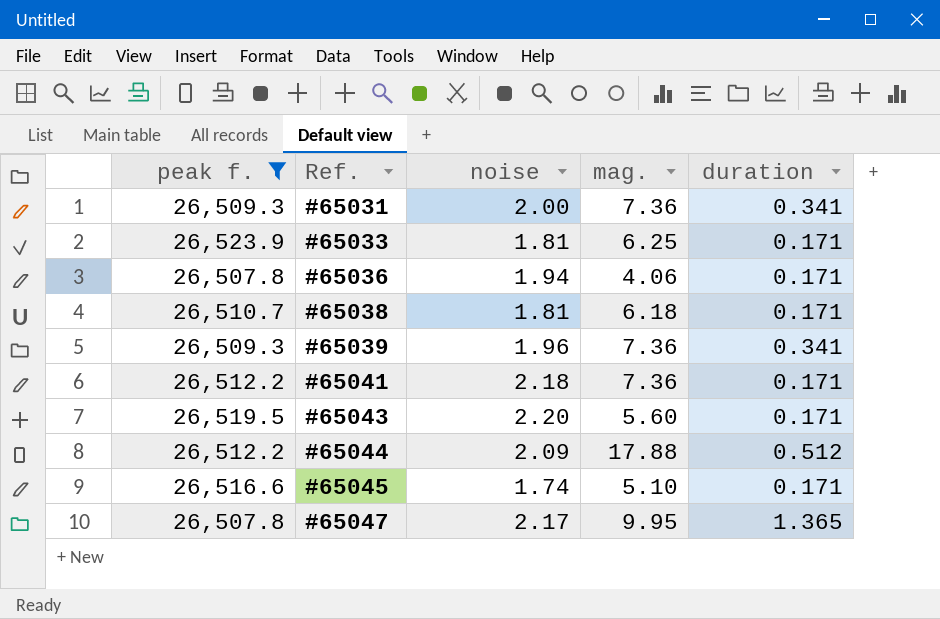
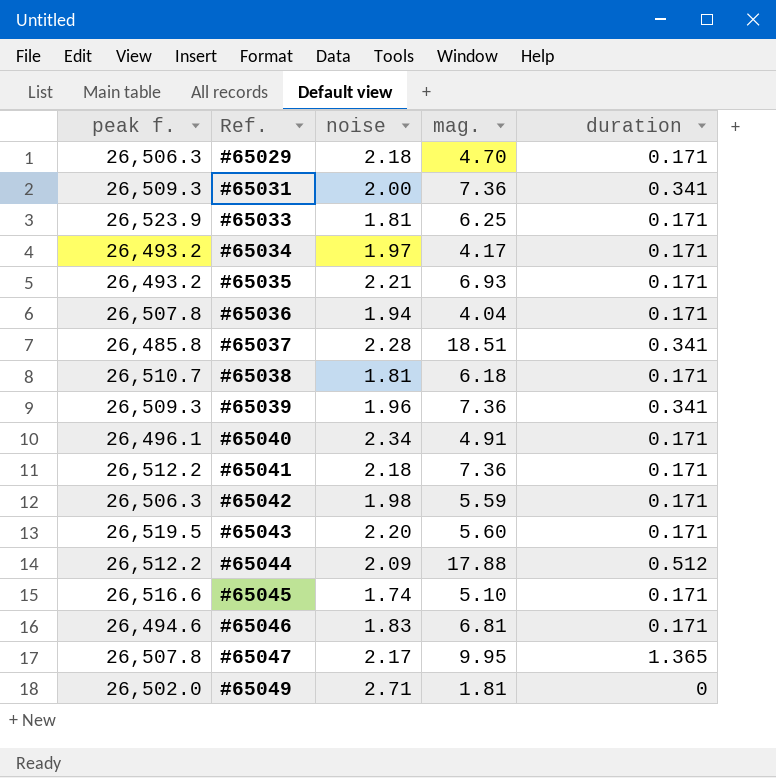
filter: peak f. >= 26,507.8 -> none
#65036 | mag.: 4.06 -> 4.04

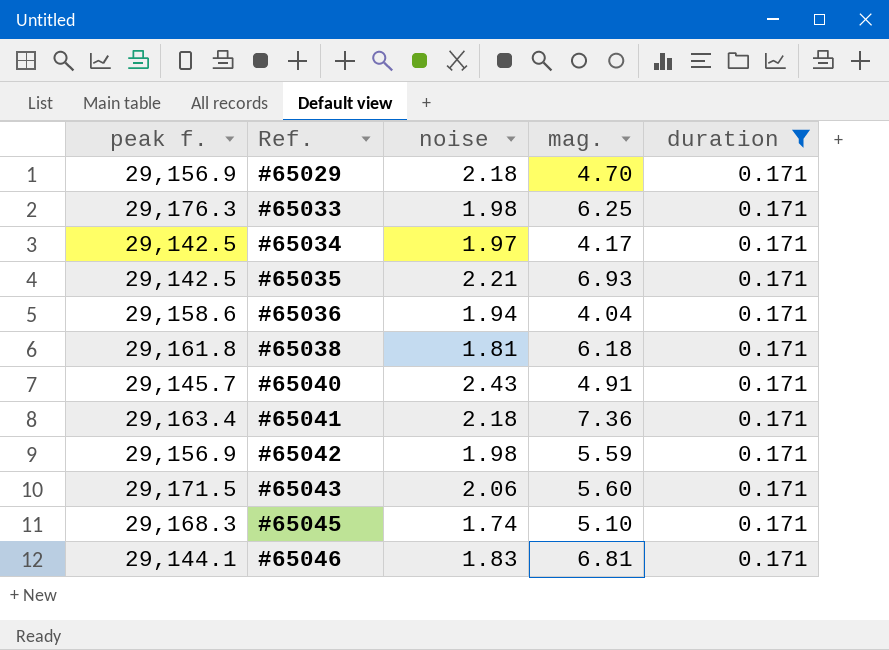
filter: none -> duration = 0.171
#65029 | peak f.: 26,506.3 -> 29,156.9
#65033 | peak f.: 26,523.9 -> 29,176.3
#65033 | noise: 1.81 -> 1.98
#65034 | peak f.: 26,493.2 -> 29,142.5
#65035 | peak f.: 26,493.2 -> 29,142.5
#65036 | peak f.: 26,507.8 -> 29,158.6
#65038 | peak f.: 26,510.7 -> 29,161.8
#65040 | peak f.: 26,496.1 -> 29,145.7
#65040 | noise: 2.34 -> 2.43
#65041 | peak f.: 26,512.2 -> 29,163.4
#65042 | peak f.: 26,506.3 -> 29,156.9
#65043 | peak f.: 26,519.5 -> 29,171.5
#65043 | noise: 2.20 -> 2.06
#65045 | peak f.: 26,516.6 -> 29,168.3
#65046 | peak f.: 26,494.6 -> 29,144.1

